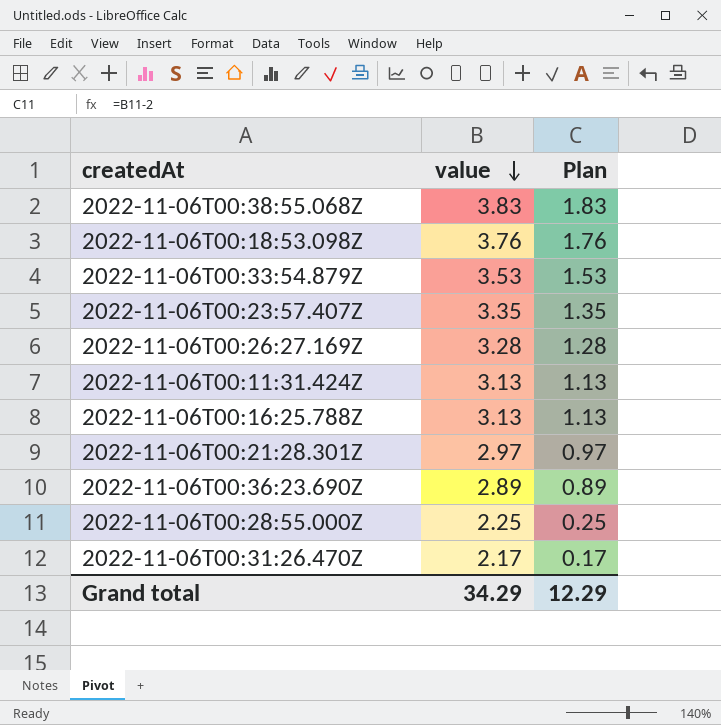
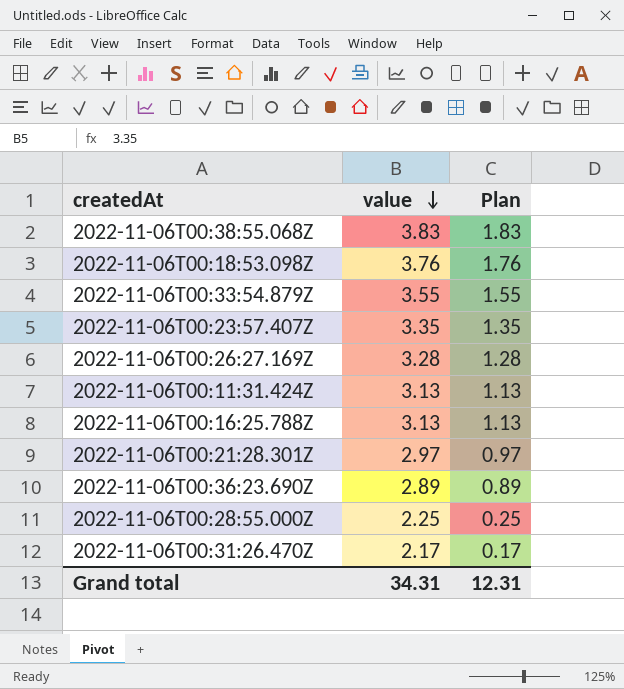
2022-11-06T00:33:54.879Z | value: 3.53 -> 3.55
2022-11-06T00:33:54.879Z | Plan: 1.53 -> 1.55
Grand total | value: 34.29 -> 34.31
Grand total | Plan: 12.29 -> 12.31

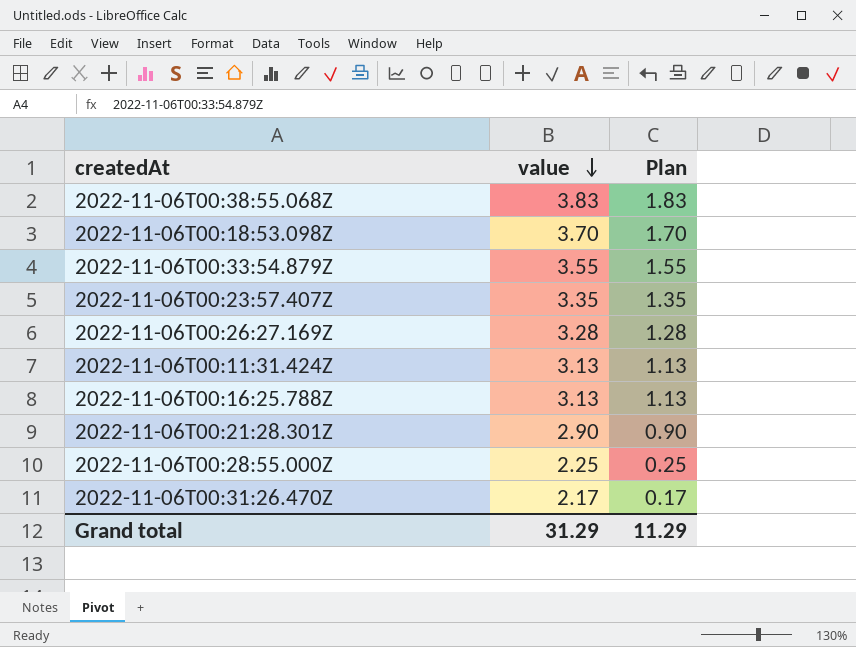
row 2022-11-06T00:36:23.690Z: 2.89 | 0.89 -> none
2022-11-06T00:18:53.098Z | value: 3.76 -> 3.70
2022-11-06T00:18:53.098Z | Plan: 1.76 -> 1.70
2022-11-06T00:21:28.301Z | value: 2.97 -> 2.90
2022-11-06T00:21:28.301Z | Plan: 0.97 -> 0.90
Grand total | value: 34.31 -> 31.29
Grand total | Plan: 12.31 -> 11.29

